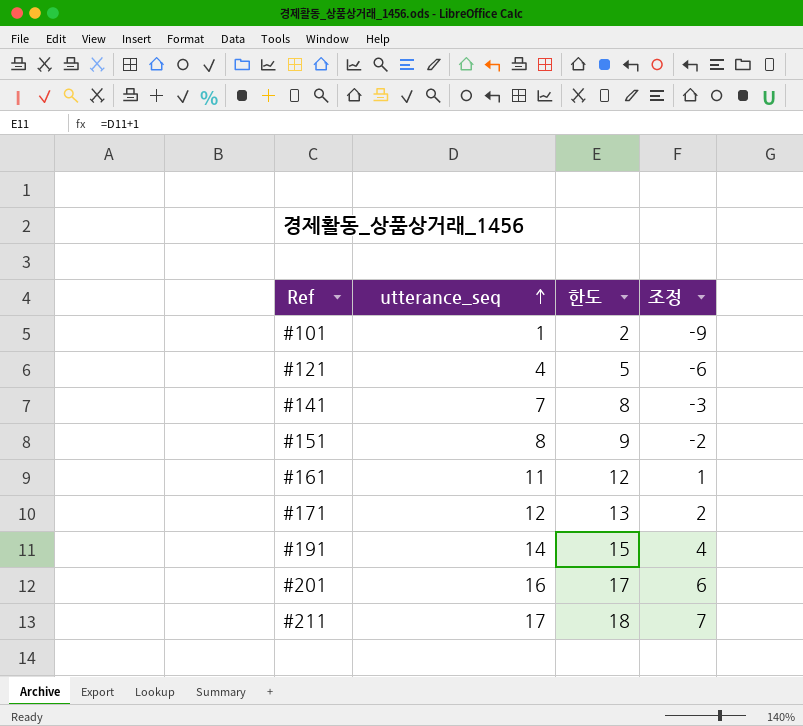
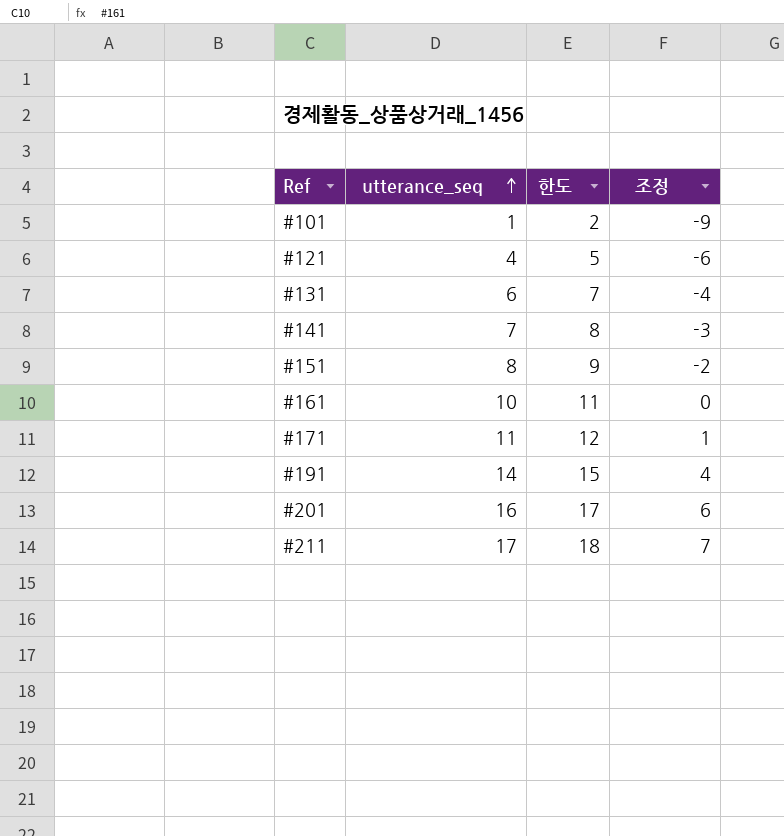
row #131: none -> 6 | 7 | -4
#161 | utterance_seq: 11 -> 10
#161 | 한도: 12 -> 11
#161 | 조정: 1 -> 0
#171 | utterance_seq: 12 -> 11
#171 | 한도: 13 -> 12
#171 | 조정: 2 -> 1

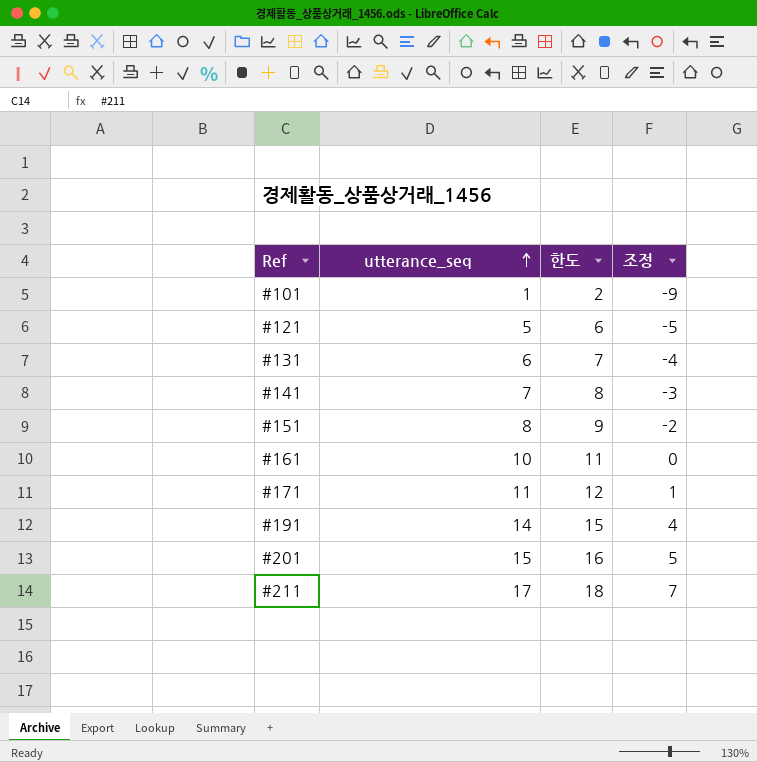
#121 | utterance_seq: 4 -> 5
#121 | 한도: 5 -> 6
#121 | 조정: -6 -> -5
#201 | utterance_seq: 16 -> 15
#201 | 한도: 17 -> 16
#201 | 조정: 6 -> 5

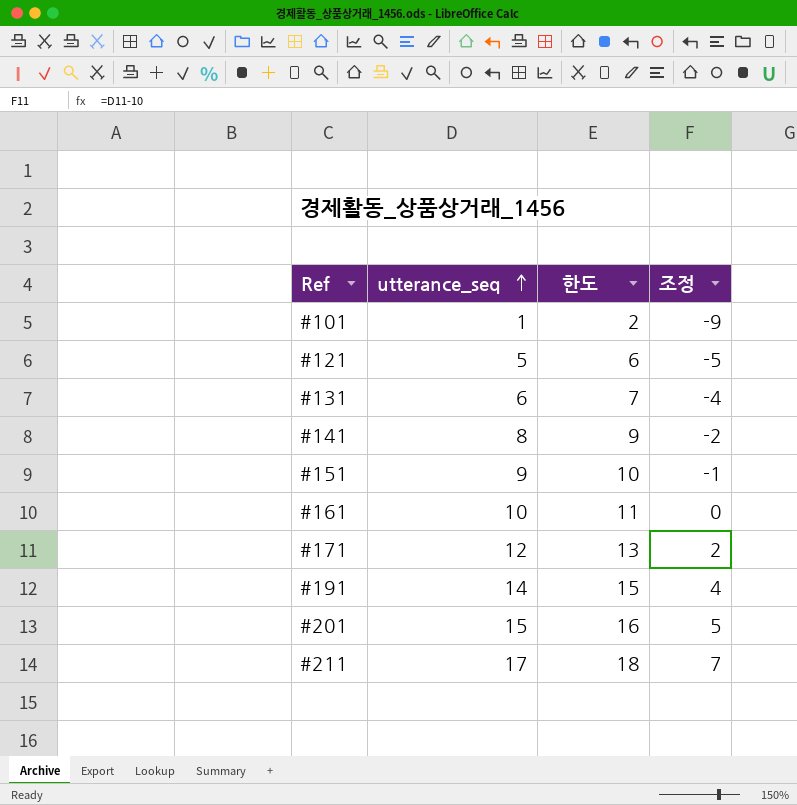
#141 | utterance_seq: 7 -> 8
#141 | 한도: 8 -> 9
#141 | 조정: -3 -> -2
#151 | utterance_seq: 8 -> 9
#151 | 한도: 9 -> 10
#151 | 조정: -2 -> -1
#171 | utterance_seq: 11 -> 12
#171 | 한도: 12 -> 13
#171 | 조정: 1 -> 2

